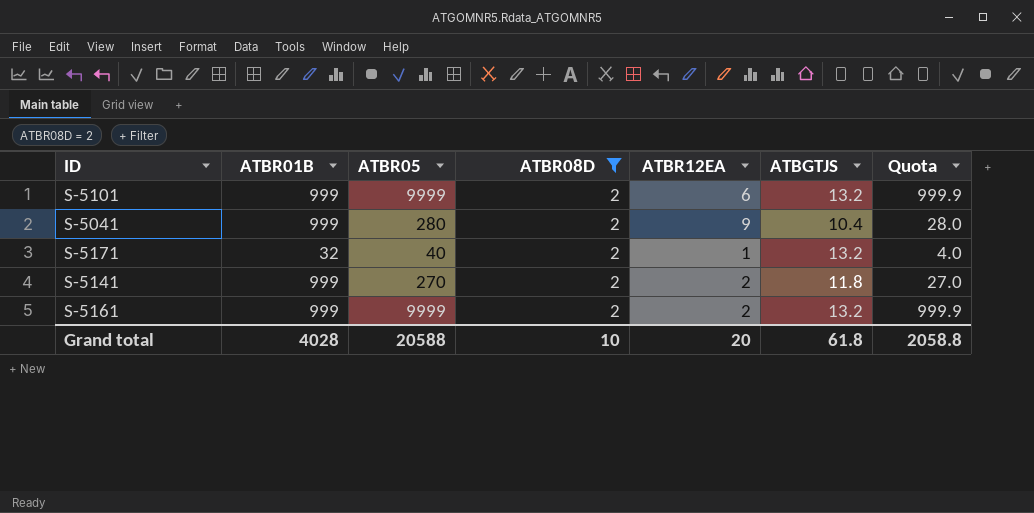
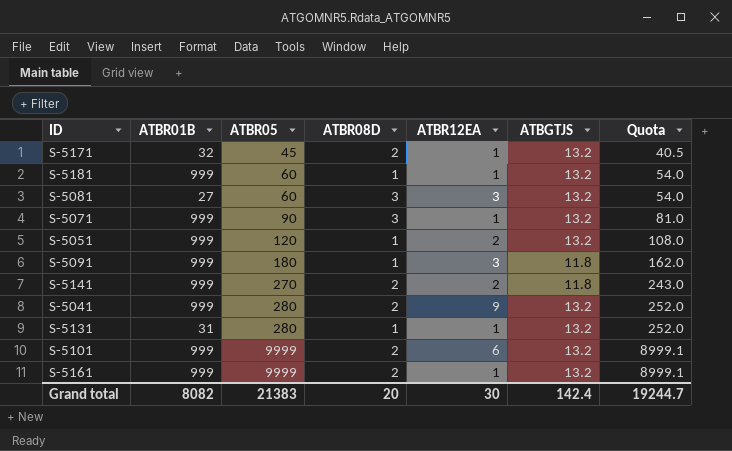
filter: ATBR08D = 2 -> none
row order: none -> ATBR05 ascending
column Quota | formula: [ATBR05] * 0.1 -> [ATBR05] * 0.9
S-5171 | ATBR05: 40 -> 45
S-5041 | ATBGTJS: 10.4 -> 13.2
S-5161 | ATBR12EA: 2 -> 1
Grand total | ATBR01B: 4028 -> 8082
Grand total | ATBR05: 20588 -> 21383
Grand total | ATBR08D: 10 -> 20
Grand total | ATBR12EA: 20 -> 30
Grand total | ATBGTJS: 61.8 -> 142.4
Grand total | Quota: 2058.8 -> 19244.7

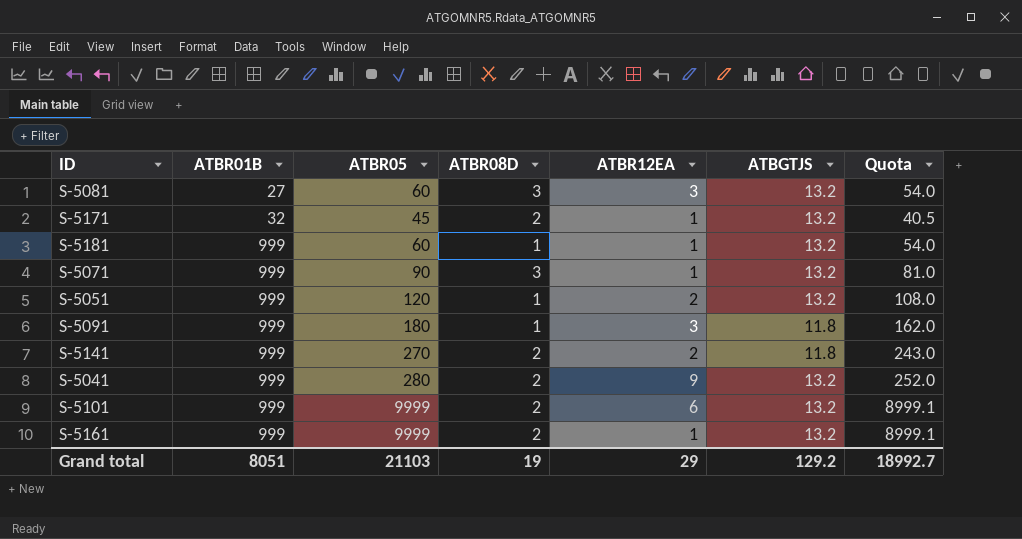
row order: ATBR05 ascending -> ATBR01B ascending
row S-5131: 31 | 280 | 1 | 1 | 13.2 | 252.0 -> none
Grand total | ATBR01B: 8082 -> 8051
Grand total | ATBR05: 21383 -> 21103
Grand total | ATBR08D: 20 -> 19
Grand total | ATBR12EA: 30 -> 29
Grand total | ATBGTJS: 142.4 -> 129.2
Grand total | Quota: 19244.7 -> 18992.7

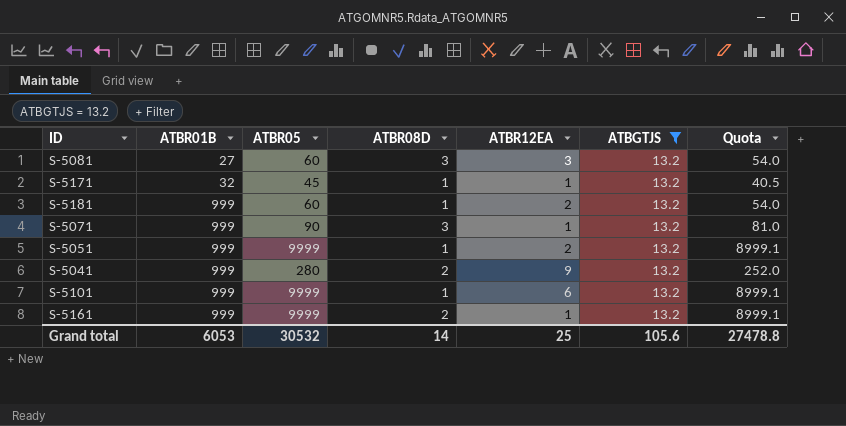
filter: none -> ATBGTJS = 13.2
S-5171 | ATBR08D: 2 -> 1
S-5181 | ATBR12EA: 1 -> 2
S-5051 | ATBR05: 120 -> 9999
S-5051 | Quota: 108.0 -> 8999.1
S-5101 | ATBR08D: 2 -> 1
Grand total | ATBR01B: 8051 -> 6053
Grand total | ATBR05: 21103 -> 30532
Grand total | ATBR08D: 19 -> 14
Grand total | ATBR12EA: 29 -> 25
Grand total | ATBGTJS: 129.2 -> 105.6
Grand total | Quota: 18992.7 -> 27478.8

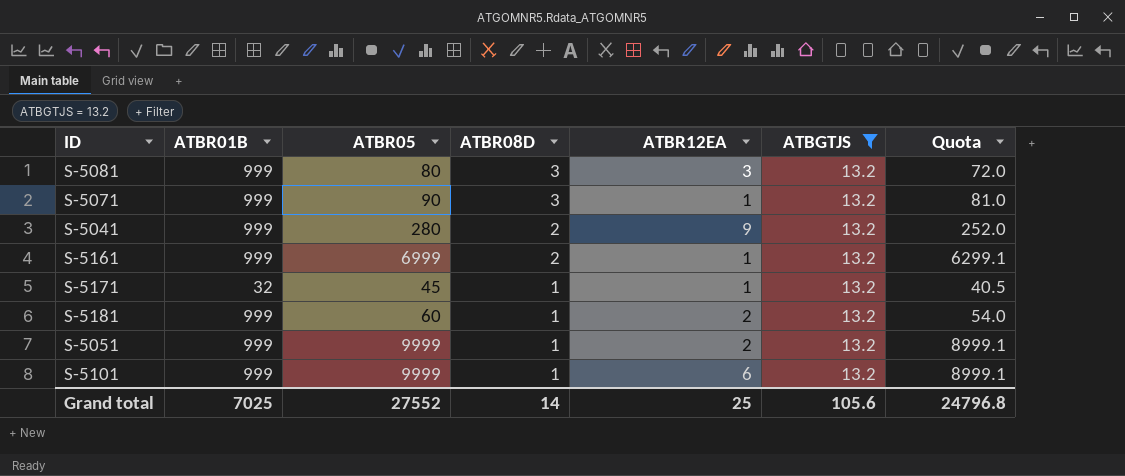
row order: ATBR01B ascending -> ATBR08D descending
S-5081 | ATBR01B: 27 -> 999
S-5081 | ATBR05: 60 -> 80
S-5081 | Quota: 54.0 -> 72.0
S-5161 | ATBR05: 9999 -> 6999
S-5161 | Quota: 8999.1 -> 6299.1
Grand total | ATBR01B: 6053 -> 7025
Grand total | ATBR05: 30532 -> 27552
Grand total | Quota: 27478.8 -> 24796.8

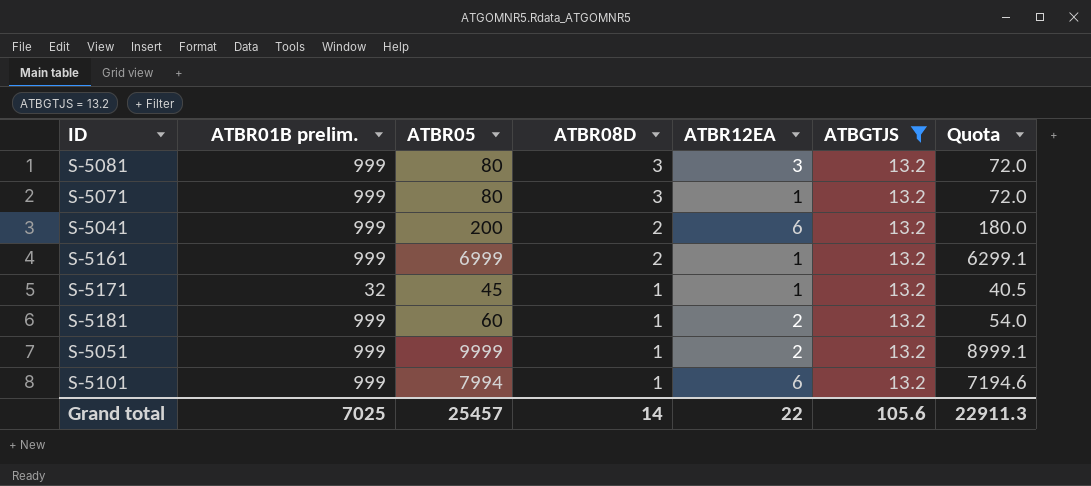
column name: ATBR01B -> ATBR01B prelim.
S-5071 | ATBR05: 90 -> 80
S-5071 | Quota: 81.0 -> 72.0
S-5041 | ATBR05: 280 -> 200
S-5041 | ATBR12EA: 9 -> 6
S-5041 | Quota: 252.0 -> 180.0
S-5101 | ATBR05: 9999 -> 7994
S-5101 | Quota: 8999.1 -> 7194.6
Grand total | ATBR05: 27552 -> 25457
Grand total | ATBR12EA: 25 -> 22
Grand total | Quota: 24796.8 -> 22911.3

